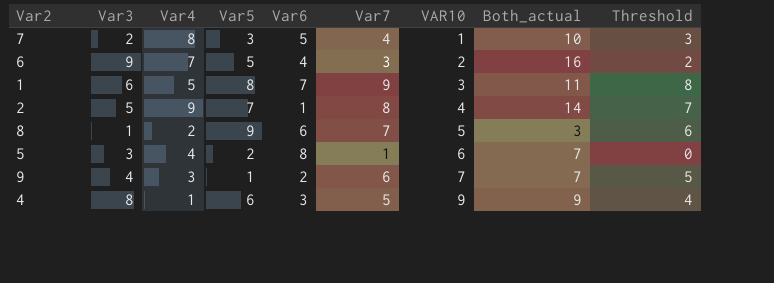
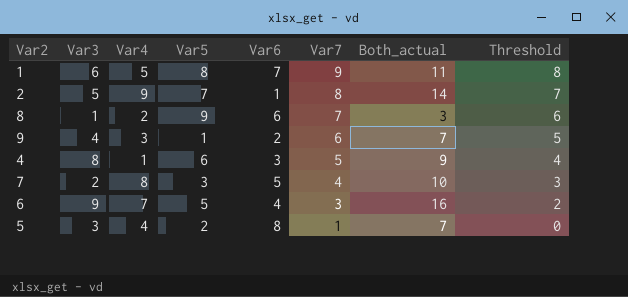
row order: VAR10 ascending -> Var7 descending
column VAR10 | position: 7 -> none

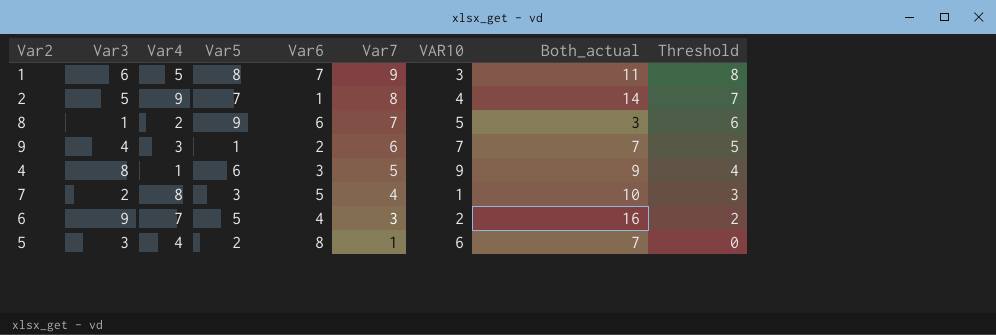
column VAR10 | position: none -> 7

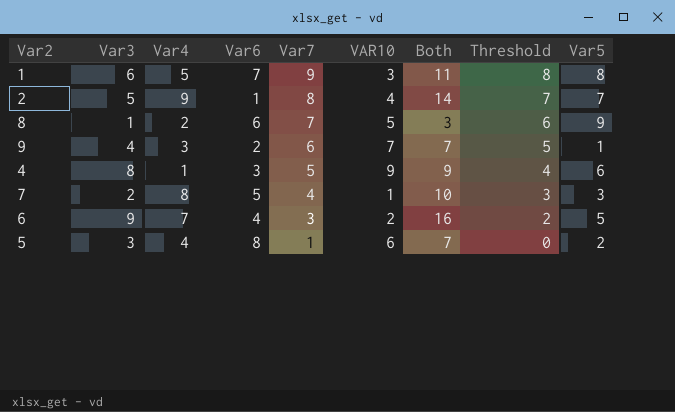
column name: Both_actual -> Both
column Var5 | position: 4 -> 9

